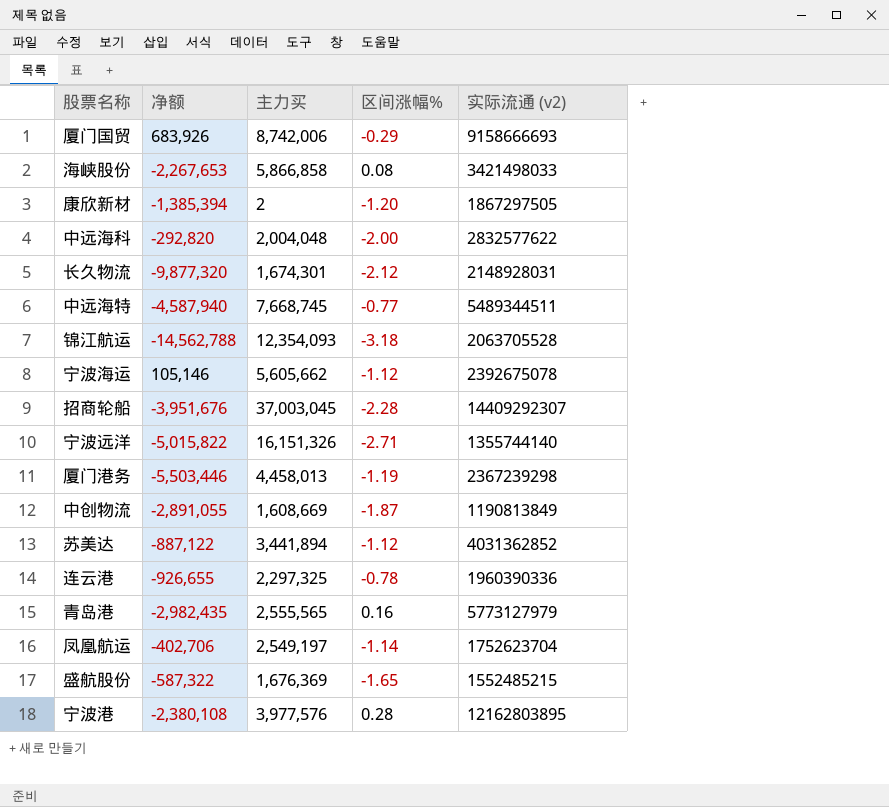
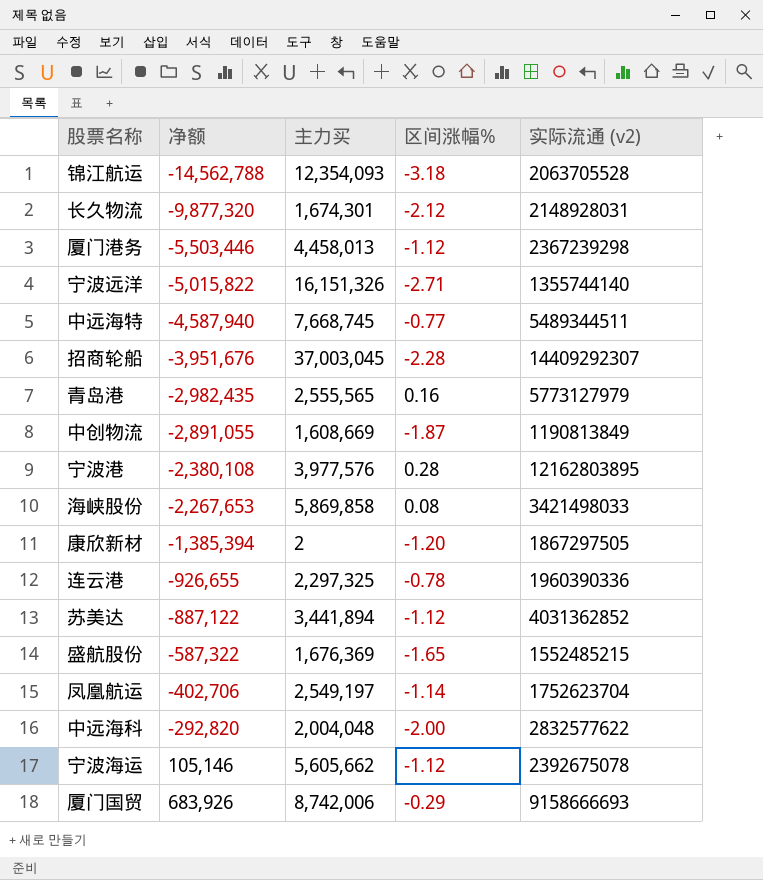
row order: none -> 净额 ascending
厦门港务 | 区间涨幅%: -1.19 -> -1.12
海峡股份 | 主力买: 5,866,858 -> 5,869,858

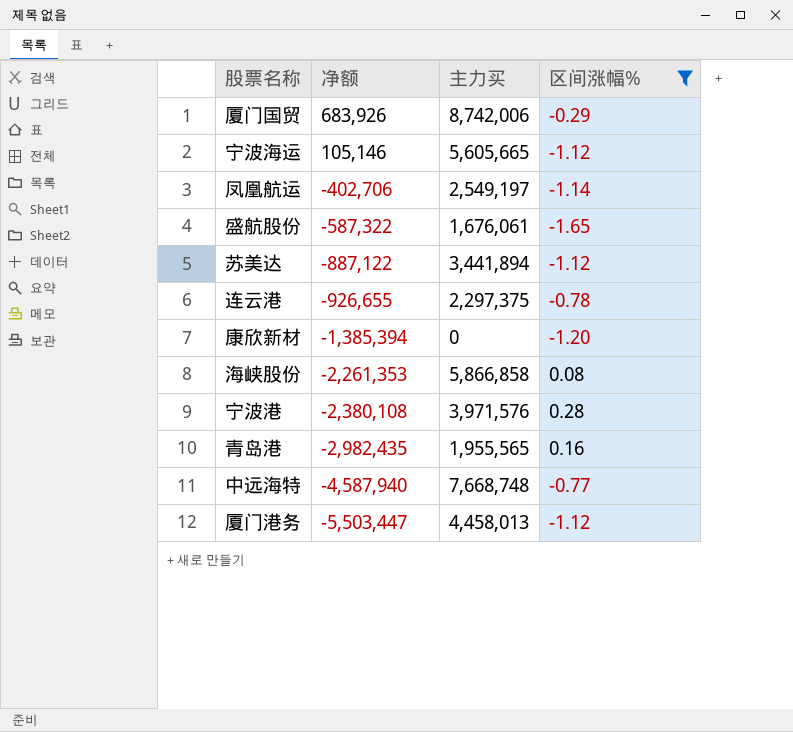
filter: none -> 区间涨幅% >= -1.65
row order: 净额 ascending -> 净额 descending
column 实际流通 (v2) | position: 5 -> none
宁波海运 | 主力买: 5,605,662 -> 5,605,665
盛航股份 | 主力买: 1,676,369 -> 1,676,061
连云港 | 主力买: 2,297,325 -> 2,297,375
康欣新材 | 主力买: 2 -> 0
海峡股份 | 净额: -2,267,653 -> -2,261,353
海峡股份 | 主力买: 5,869,858 -> 5,866,858
宁波港 | 主力买: 3,977,576 -> 3,971,576
青岛港 | 主力买: 2,555,565 -> 1,955,565
中远海特 | 主力买: 7,668,745 -> 7,668,748
厦门港务 | 净额: -5,503,446 -> -5,503,447

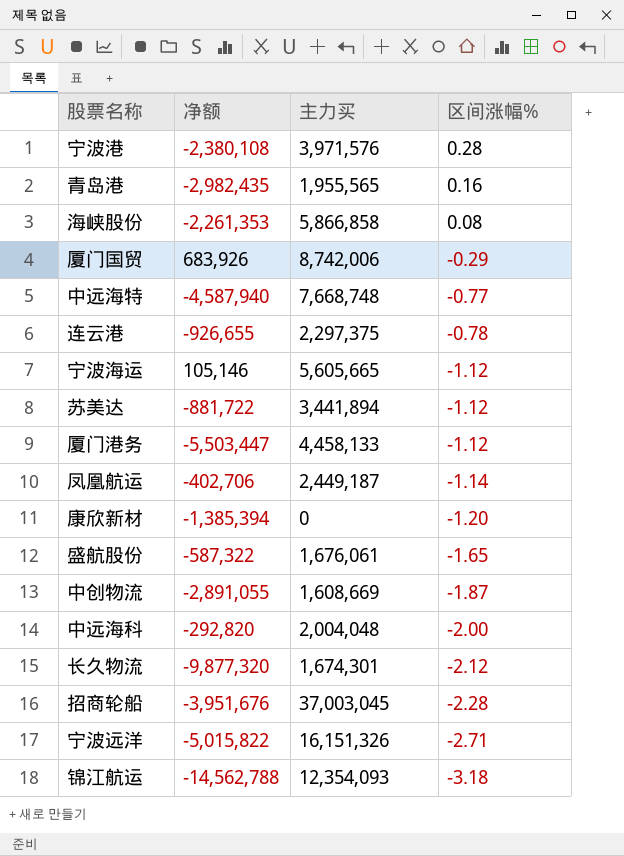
filter: 区间涨幅% >= -1.65 -> none
row order: 净额 descending -> 区间涨幅% descending
苏美达 | 净额: -887,122 -> -881,722
厦门港务 | 主力买: 4,458,013 -> 4,458,133
凤凰航运 | 主力买: 2,549,197 -> 2,449,187

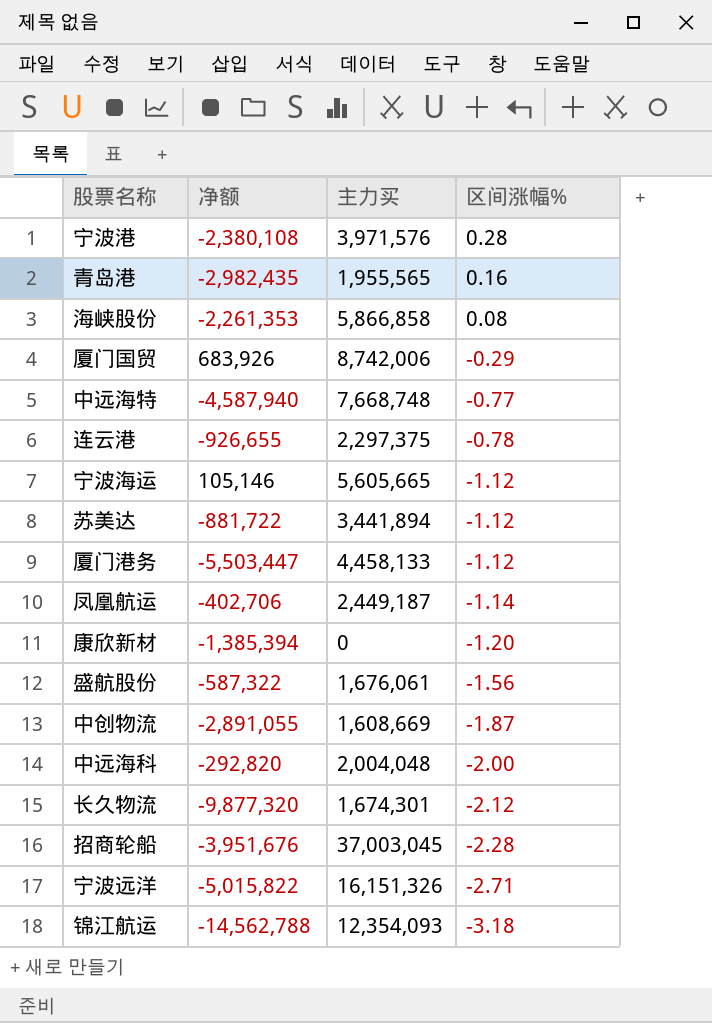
盛航股份 | 区间涨幅%: -1.65 -> -1.56

